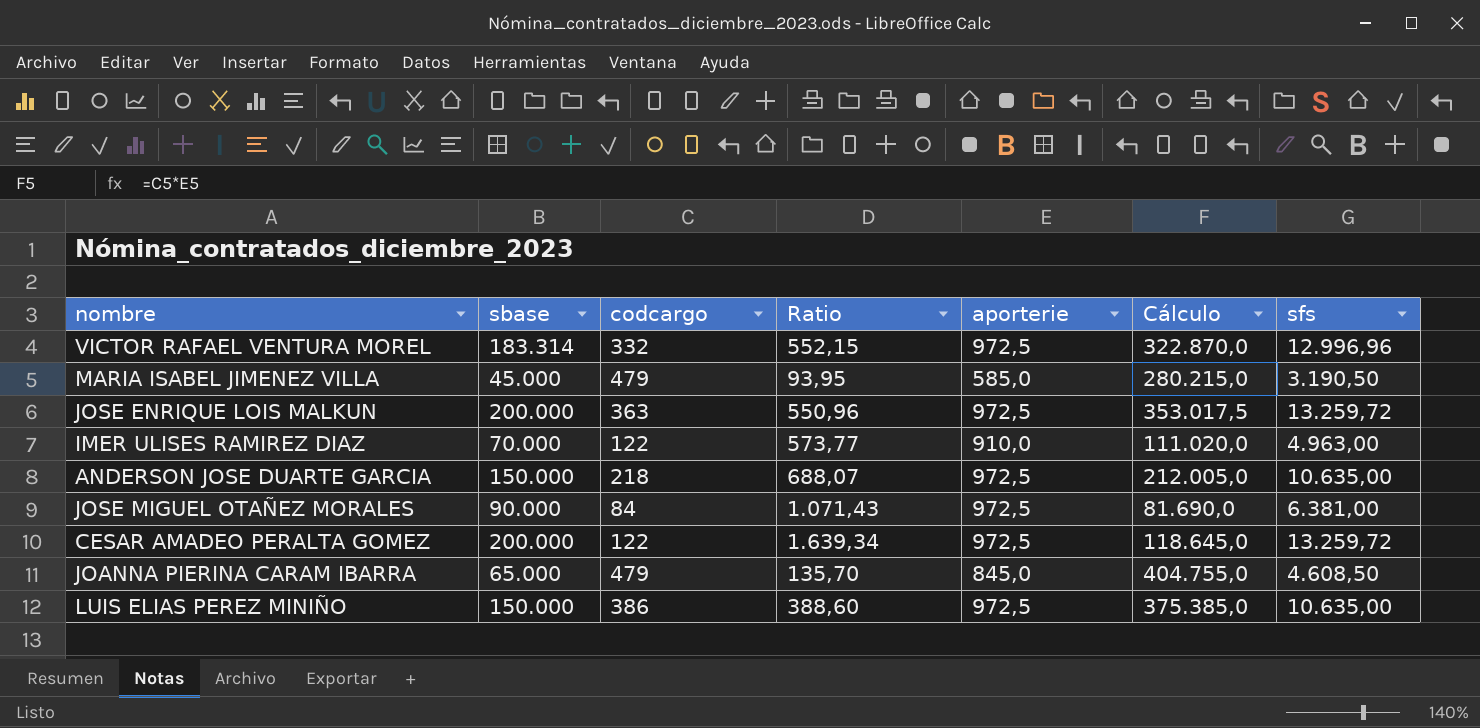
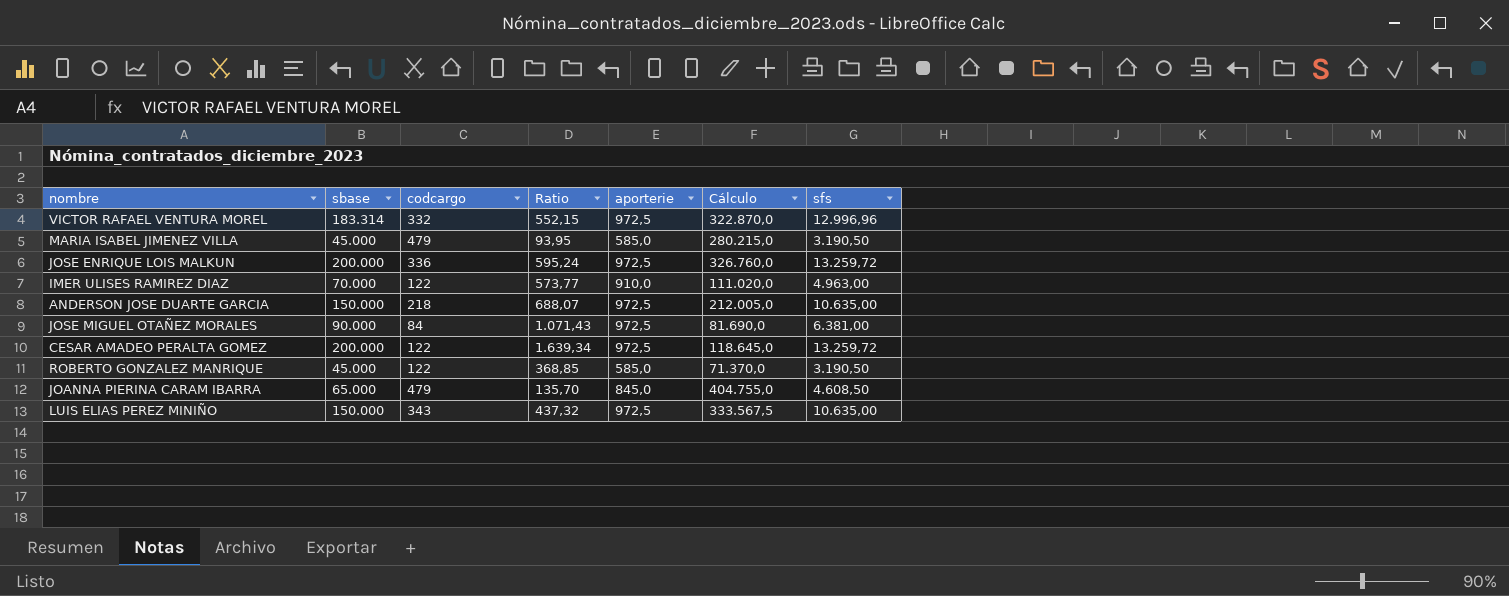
JOSE ENRIQUE LOIS MALKUN | codcargo: 363 -> 336
JOSE ENRIQUE LOIS MALKUN | Ratio: 550,96 -> 595,24
JOSE ENRIQUE LOIS MALKUN | Cálculo: 353.017,5 -> 326.760,0
row ROBERTO GONZALEZ MANRIQUE: none -> 45.000 | 122 | 368,85 | 585,0 | 71.370,0 | 3.190,50
LUIS ELIAS PEREZ MINIÑO | codcargo: 386 -> 343
LUIS ELIAS PEREZ MINIÑO | Ratio: 388,60 -> 437,32
LUIS ELIAS PEREZ MINIÑO | Cálculo: 375.385,0 -> 333.567,5

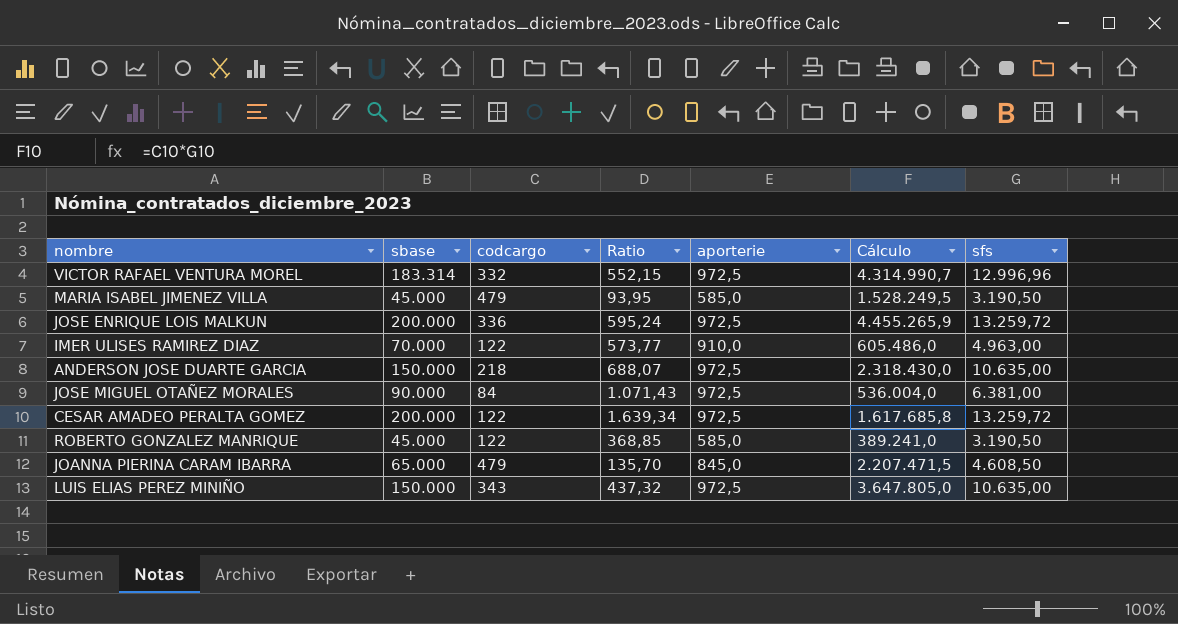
column Cálculo | formula: [codcargo] * [aporterie] -> [codcargo] * [sfs]

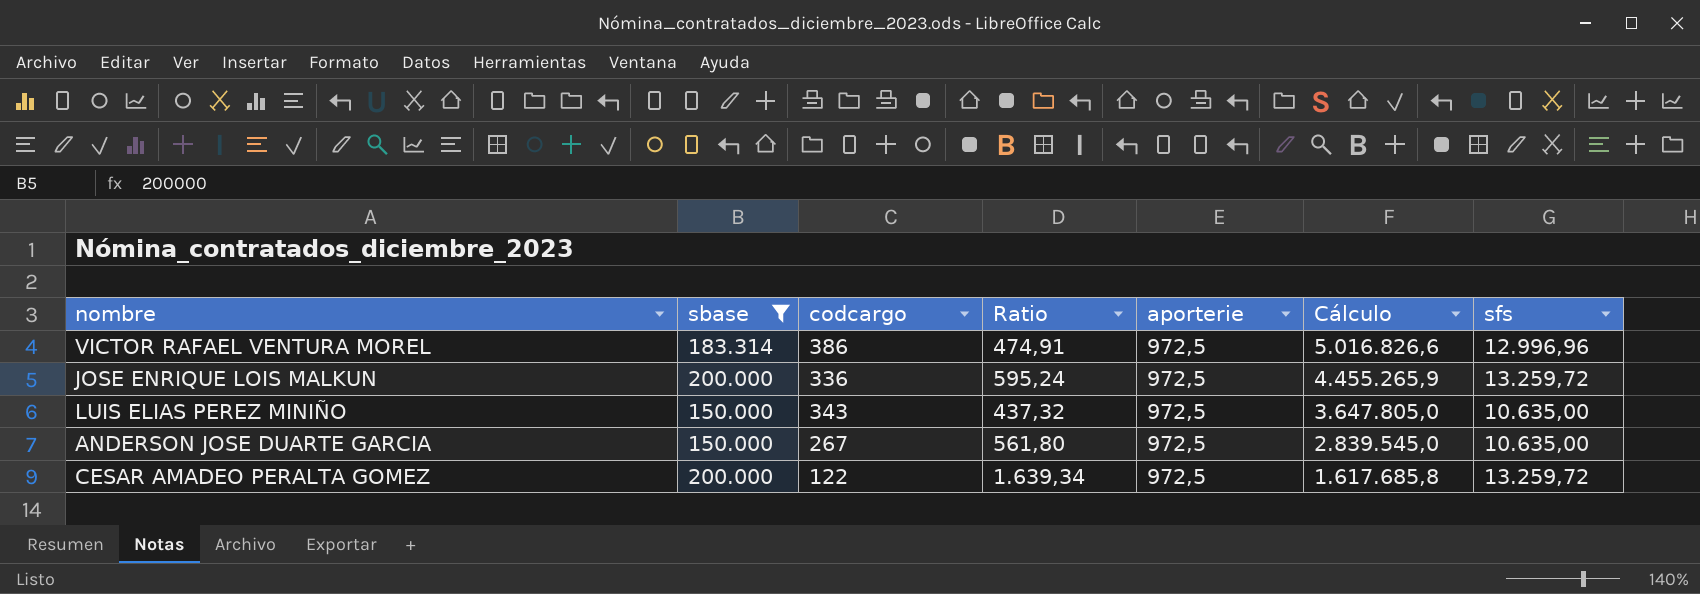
filter: none -> sbase >= 150.000
row order: none -> Cálculo descending
VICTOR RAFAEL VENTURA MOREL | codcargo: 332 -> 386
VICTOR RAFAEL VENTURA MOREL | Ratio: 552,15 -> 474,91
VICTOR RAFAEL VENTURA MOREL | Cálculo: 4.314.990,7 -> 5.016.826,6
ANDERSON JOSE DUARTE GARCIA | codcargo: 218 -> 267
ANDERSON JOSE DUARTE GARCIA | Ratio: 688,07 -> 561,80
ANDERSON JOSE DUARTE GARCIA | Cálculo: 2.318.430,0 -> 2.839.545,0

